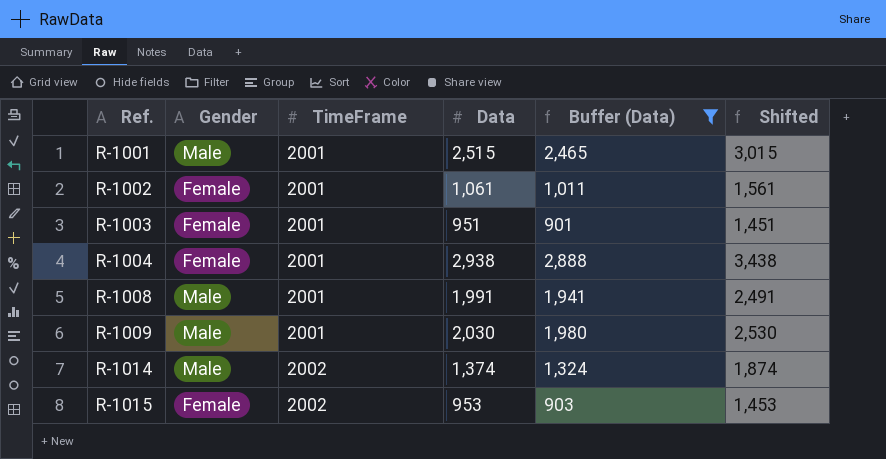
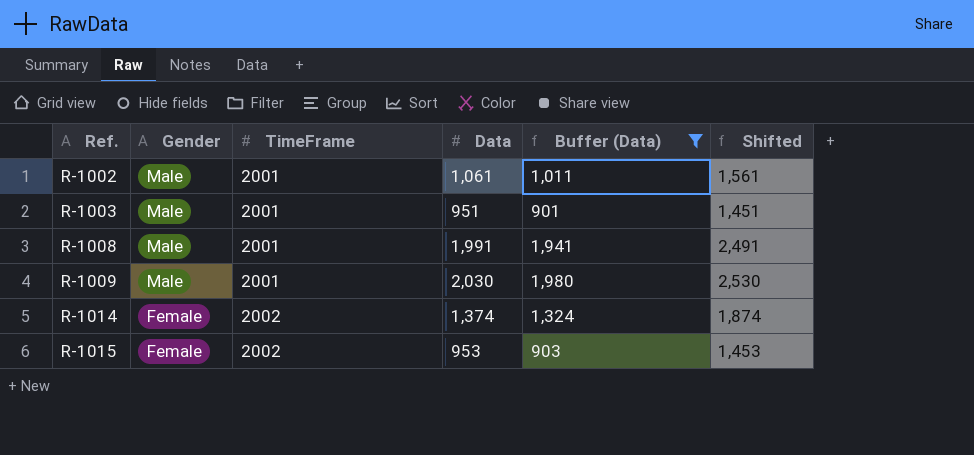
row R-1001: Male | 2001 | 2,515 | 2,465 | 3,015 -> none
row R-1004: Female | 2001 | 2,938 | 2,888 | 3,438 -> none
R-1002 | Gender: Female -> Male
R-1003 | Gender: Female -> Male
R-1014 | Gender: Male -> Female

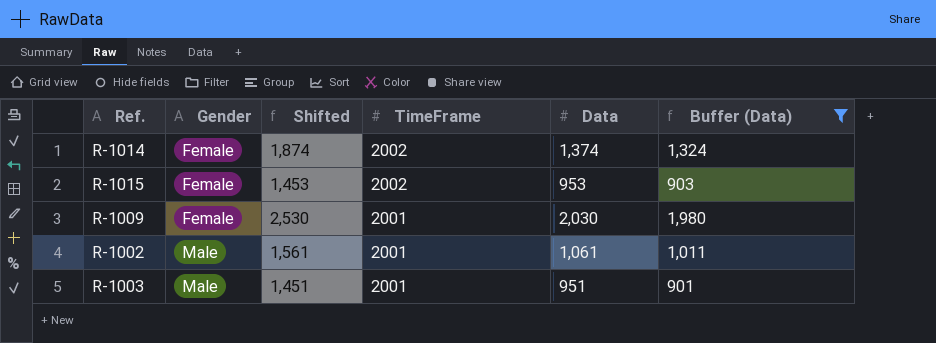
row order: Ref. ascending -> Gender ascending
column Shifted | position: 6 -> 3
row R-1008: Male | 2001 | 1,991 | 1,941 | 2,491 -> none
R-1009 | Gender: Male -> Female

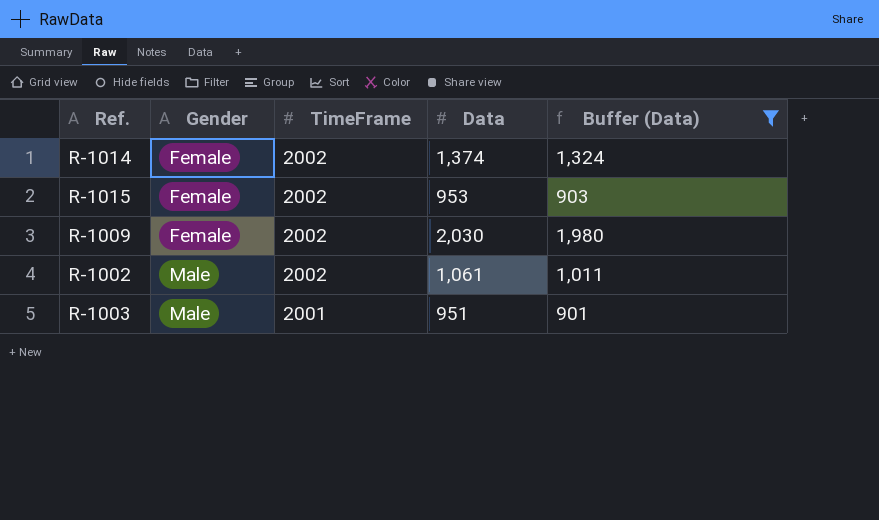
column Shifted | formula: [Data] + 500 -> none
R-1009 | TimeFrame: 2001 -> 2002
R-1002 | TimeFrame: 2001 -> 2002

